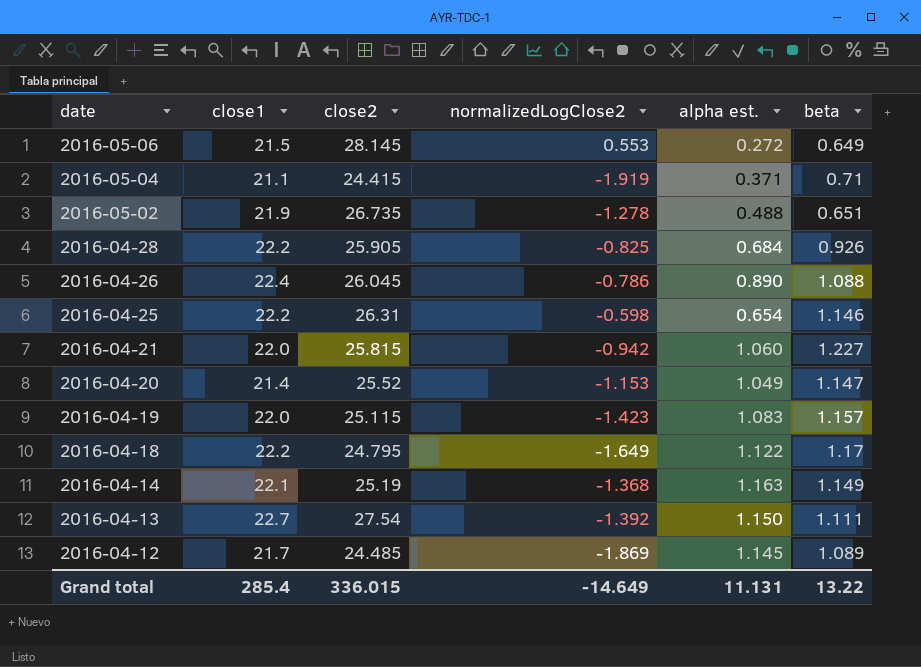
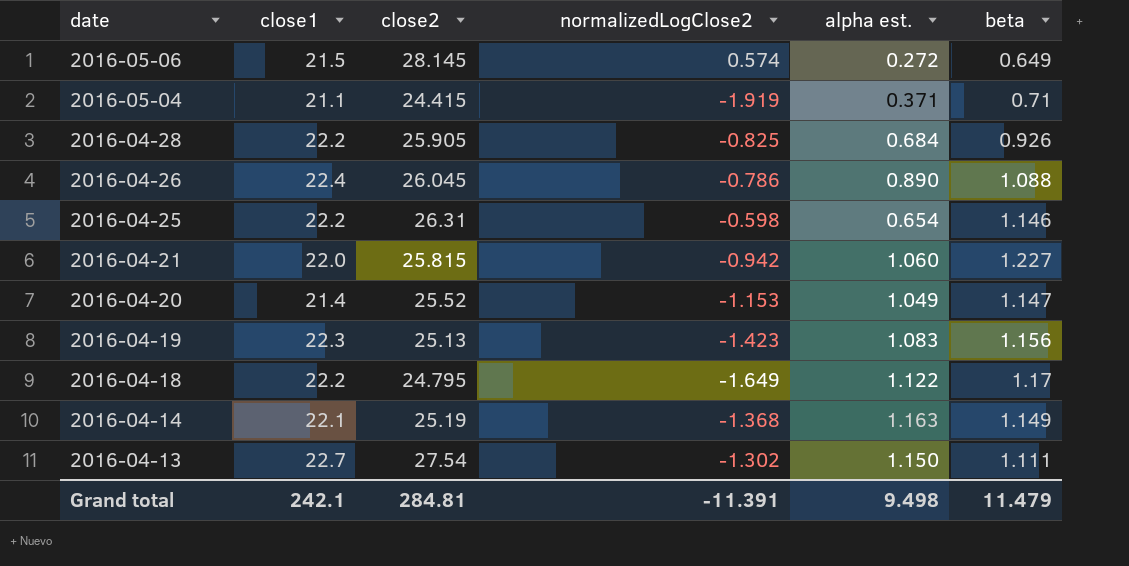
row 2016-05-02: 21.9 | 26.735 | -1.278 | 0.488 | 0.651 -> none
row 2016-04-12: 21.7 | 24.485 | -1.869 | 1.145 | 1.089 -> none
2016-05-06 | normalizedLogClose2: 0.553 -> 0.574
2016-04-19 | close1: 22.0 -> 22.3
2016-04-19 | close2: 25.115 -> 25.13
2016-04-19 | beta: 1.157 -> 1.156
2016-04-13 | normalizedLogClose2: -1.392 -> -1.302
Grand total | close1: 285.4 -> 242.1
Grand total | close2: 336.015 -> 284.81
Grand total | normalizedLogClose2: -14.649 -> -11.391
Grand total | alpha est.: 11.131 -> 9.498
Grand total | beta: 13.22 -> 11.479

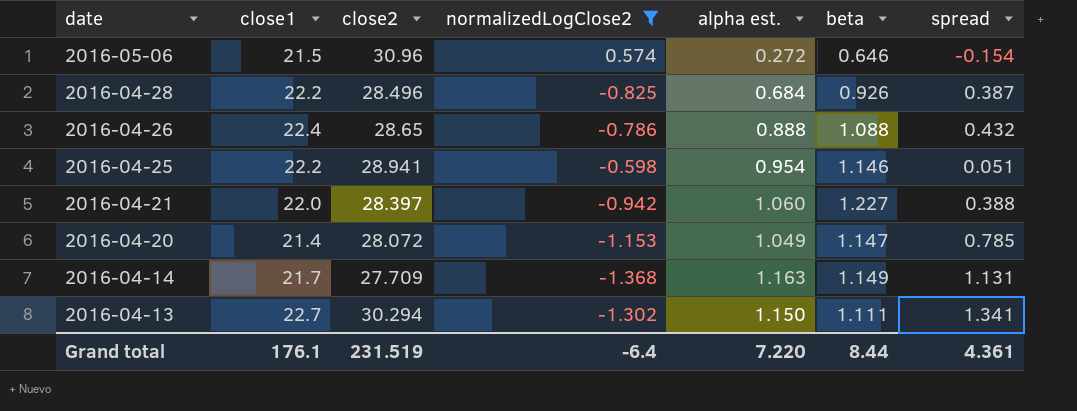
filter: none -> normalizedLogClose2 >= -1.368
column spread | position: none -> 7
2016-05-06 | close2: 28.145 -> 30.96
2016-05-06 | beta: 0.649 -> 0.646
2016-04-28 | close2: 25.905 -> 28.496
2016-04-26 | close2: 26.045 -> 28.65
2016-04-26 | alpha est.: 0.890 -> 0.888
2016-04-25 | close2: 26.31 -> 28.941
2016-04-25 | alpha est.: 0.654 -> 0.954
2016-04-21 | close2: 25.815 -> 28.397
2016-04-20 | close2: 25.52 -> 28.072
2016-04-14 | close1: 22.1 -> 21.7
2016-04-14 | close2: 25.19 -> 27.709
2016-04-13 | close2: 27.54 -> 30.294
Grand total | close1: 242.1 -> 176.1
Grand total | close2: 284.81 -> 231.519
Grand total | normalizedLogClose2: -11.391 -> -6.4
Grand total | alpha est.: 9.498 -> 7.220
Grand total | beta: 11.479 -> 8.44

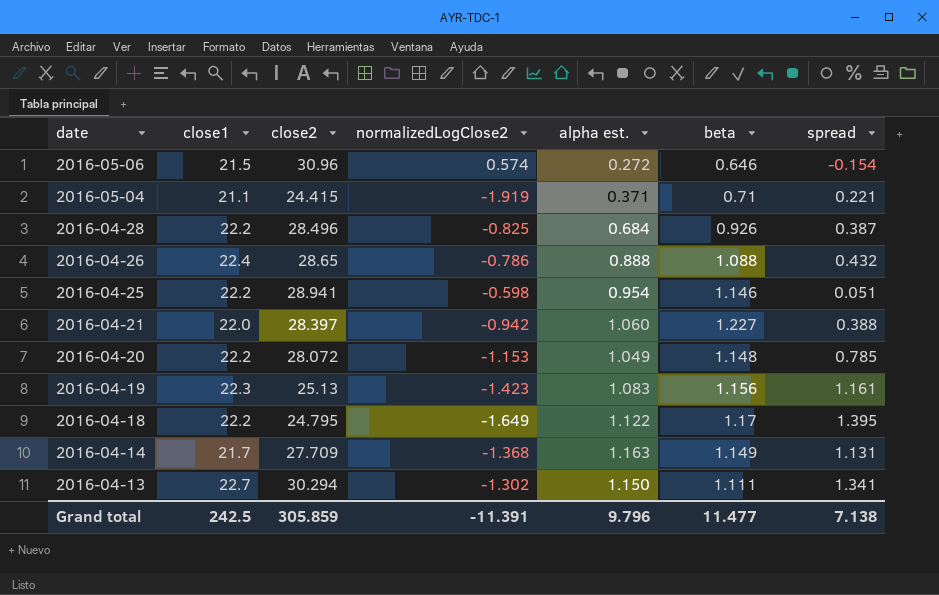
filter: normalizedLogClose2 >= -1.368 -> none
2016-04-20 | close1: 21.4 -> 22.2
2016-04-20 | beta: 1.147 -> 1.148
Grand total | close1: 176.1 -> 242.5
Grand total | close2: 231.519 -> 305.859
Grand total | normalizedLogClose2: -6.4 -> -11.391
Grand total | alpha est.: 7.220 -> 9.796
Grand total | beta: 8.44 -> 11.477
Grand total | spread: 4.361 -> 7.138

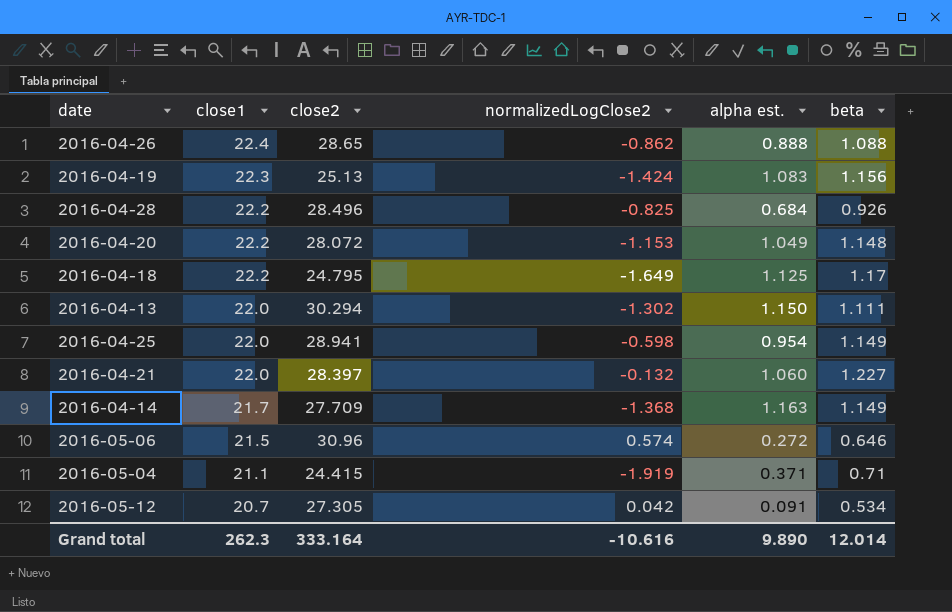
row order: date descending -> close1 descending
column spread | position: 7 -> none
2016-04-26 | normalizedLogClose2: -0.786 -> -0.862
2016-04-19 | normalizedLogClose2: -1.423 -> -1.424
2016-04-18 | alpha est.: 1.122 -> 1.125
2016-04-13 | close1: 22.7 -> 22.0
2016-04-25 | close1: 22.2 -> 22.0
2016-04-25 | beta: 1.146 -> 1.149
2016-04-21 | normalizedLogClose2: -0.942 -> -0.132
row 2016-05-12: none -> 20.7 | 27.305 | 0.042 | 0.091 | 0.534
Grand total | close1: 242.5 -> 262.3
Grand total | close2: 305.859 -> 333.164
Grand total | normalizedLogClose2: -11.391 -> -10.616
Grand total | alpha est.: 9.796 -> 9.890
Grand total | beta: 11.477 -> 12.014

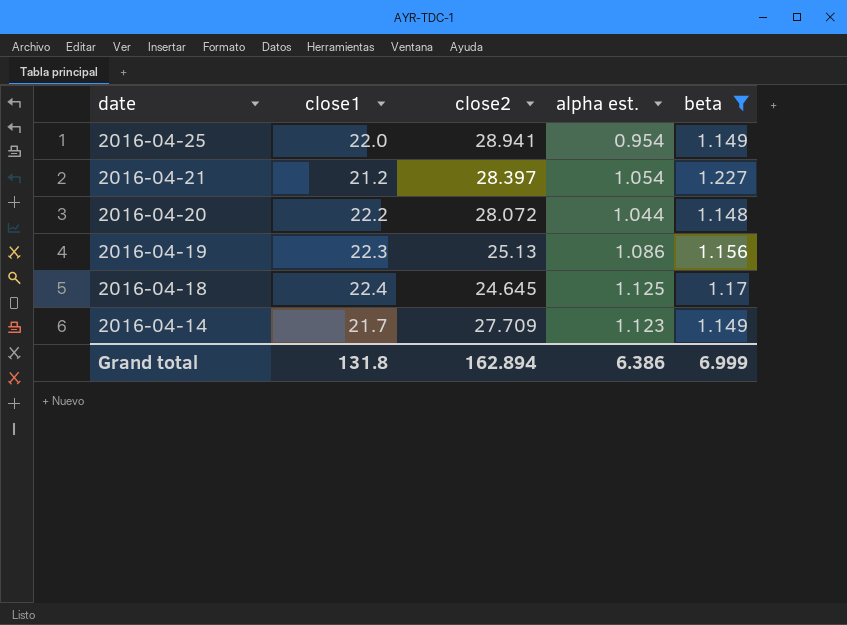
filter: none -> beta >= 1.148
row order: close1 descending -> date descending
column normalizedLogClose2 | position: 4 -> none
2016-04-21 | close1: 22.0 -> 21.2
2016-04-21 | alpha est.: 1.060 -> 1.054
2016-04-20 | alpha est.: 1.049 -> 1.044
2016-04-19 | alpha est.: 1.083 -> 1.086
2016-04-18 | close1: 22.2 -> 22.4
2016-04-18 | close2: 24.795 -> 24.645
2016-04-14 | alpha est.: 1.163 -> 1.123
Grand total | close1: 262.3 -> 131.8
Grand total | close2: 333.164 -> 162.894
Grand total | alpha est.: 9.890 -> 6.386
Grand total | beta: 12.014 -> 6.999

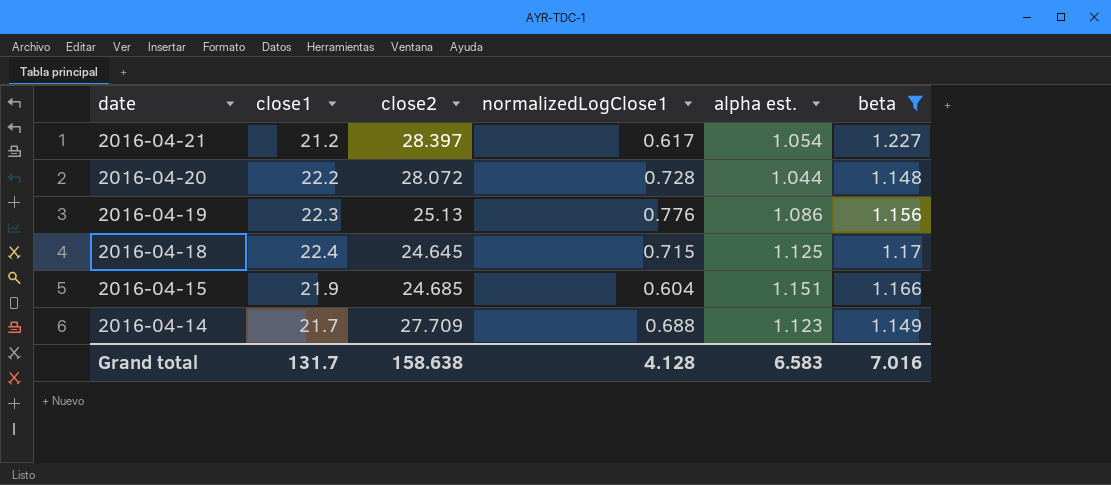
column normalizedLogClose1 | position: none -> 4
row 2016-04-25: 22.0 | 28.941 | 0.954 | 1.149 -> none
row 2016-04-15: none -> 21.9 | 24.685 | 0.604 | 1.151 | 1.166
Grand total | close1: 131.8 -> 131.7
Grand total | close2: 162.894 -> 158.638
Grand total | alpha est.: 6.386 -> 6.583
Grand total | beta: 6.999 -> 7.016

